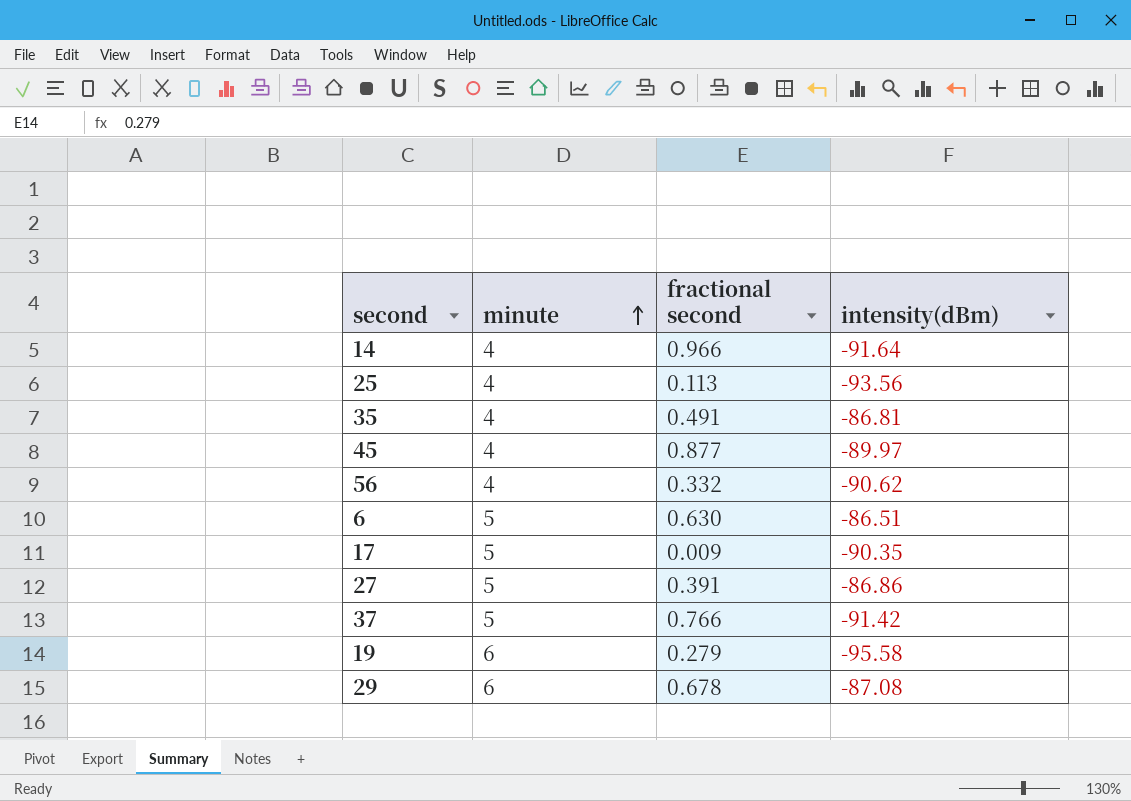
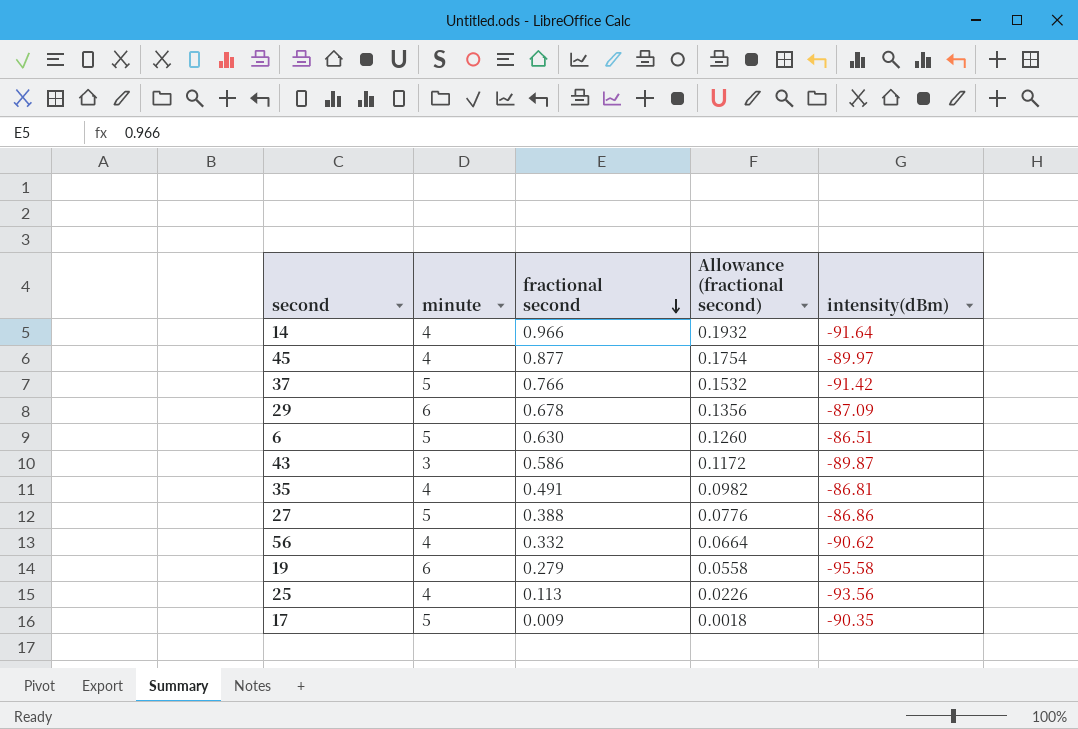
row order: minute ascending -> fractional second descending
column Allowance (fractional second) | formula: none -> [fractional second] * 0.2
29 | intensity(dBm): -87.08 -> -87.09
row 43: none -> 3 | 0.586 | 0.1172 | -89.87
27 | fractional second: 0.391 -> 0.388

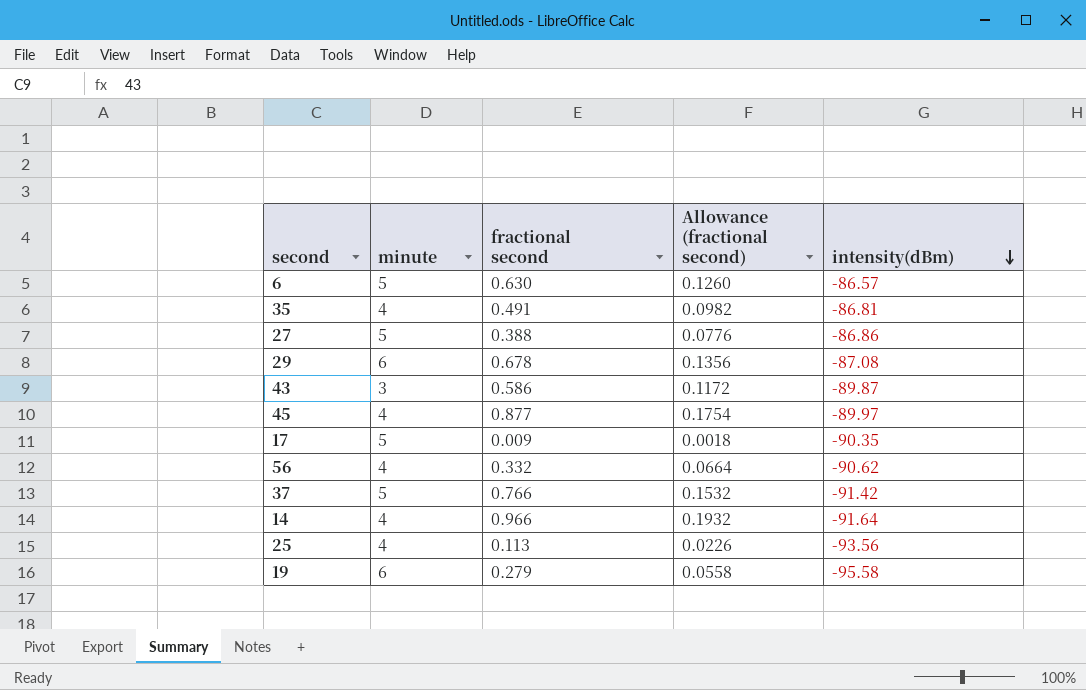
row order: fractional second descending -> intensity(dBm) descending
6 | intensity(dBm): -86.51 -> -86.57
29 | intensity(dBm): -87.09 -> -87.08

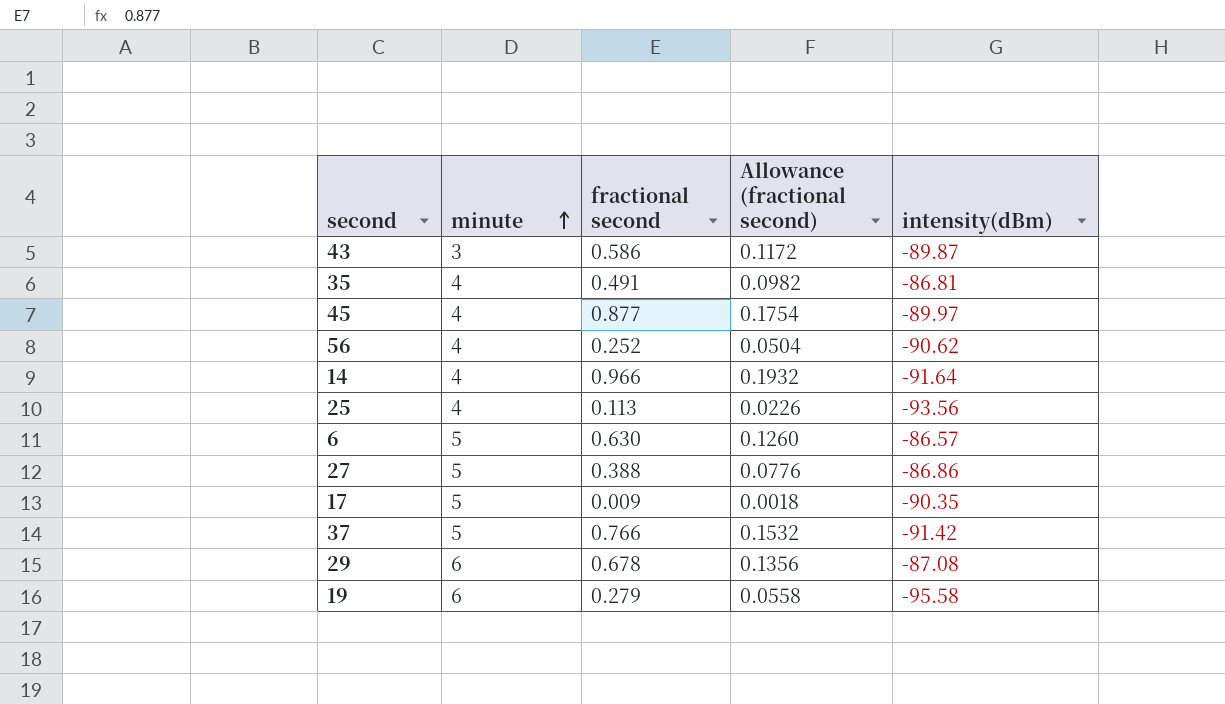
row order: intensity(dBm) descending -> minute ascending
56 | fractional second: 0.332 -> 0.252
56 | Allowance (fractional second): 0.0664 -> 0.0504

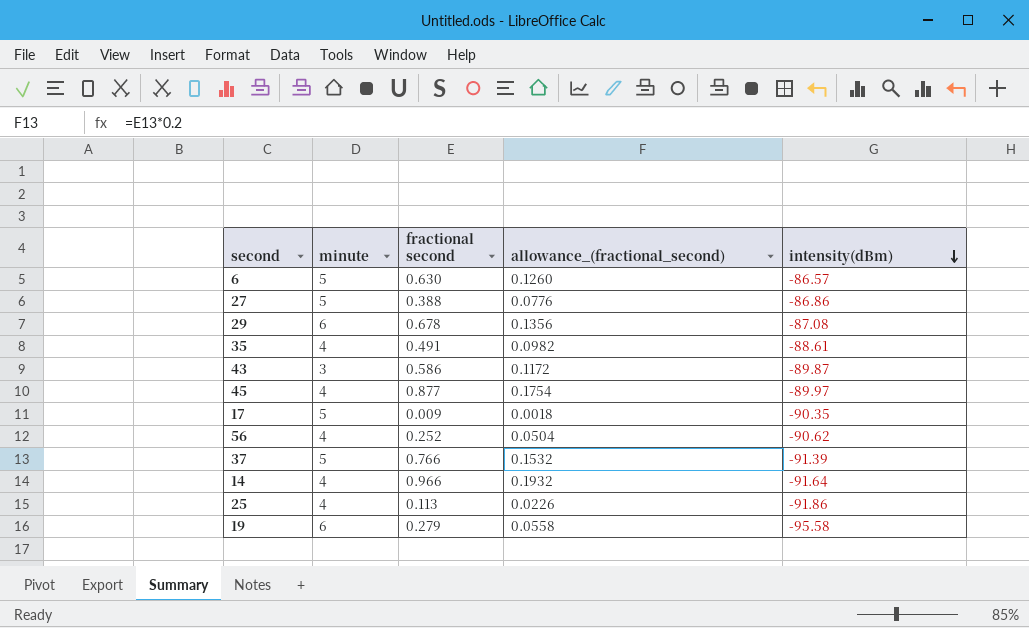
row order: minute ascending -> intensity(dBm) descending
column name: Allowance (fractional second) -> allowance_(fractional_second)
35 | intensity(dBm): -86.81 -> -88.61
37 | intensity(dBm): -91.42 -> -91.39
25 | intensity(dBm): -93.56 -> -91.86

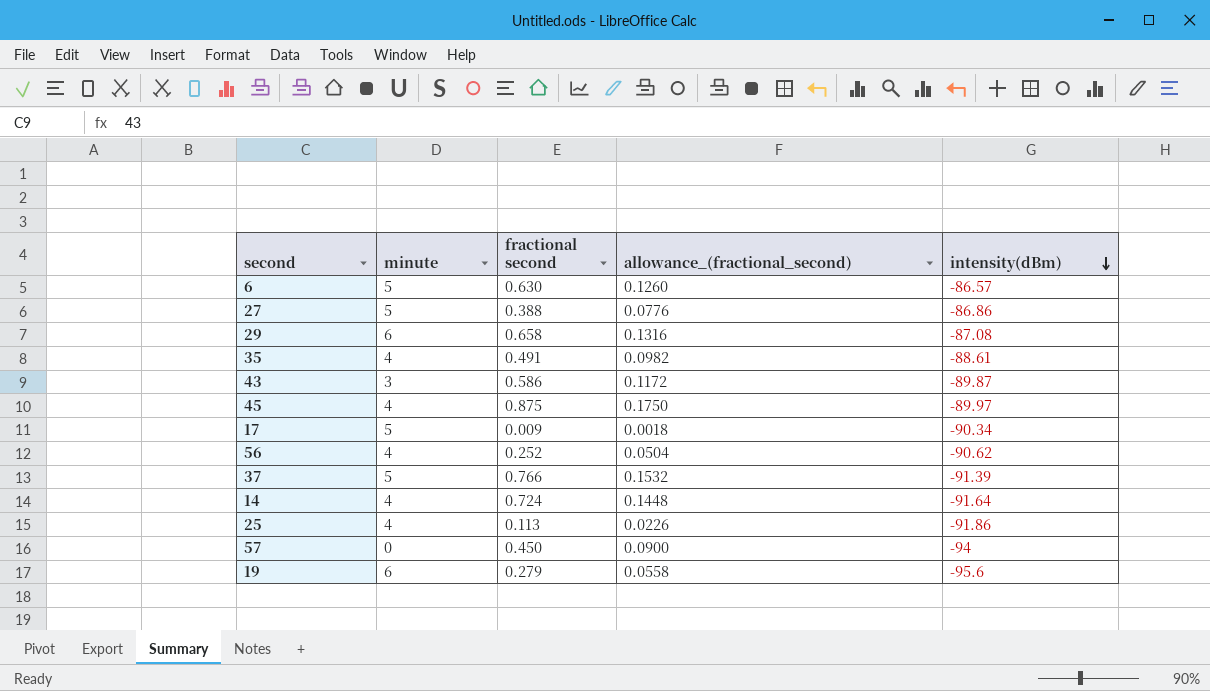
29 | fractional second: 0.678 -> 0.658
29 | allowance_(fractional_second): 0.1356 -> 0.1316
45 | fractional second: 0.877 -> 0.875
45 | allowance_(fractional_second): 0.1754 -> 0.1750
17 | intensity(dBm): -90.35 -> -90.34
14 | fractional second: 0.966 -> 0.724
14 | allowance_(fractional_second): 0.1932 -> 0.1448
row 57: none -> 0 | 0.450 | 0.0900 | -94
19 | intensity(dBm): -95.58 -> -95.6

